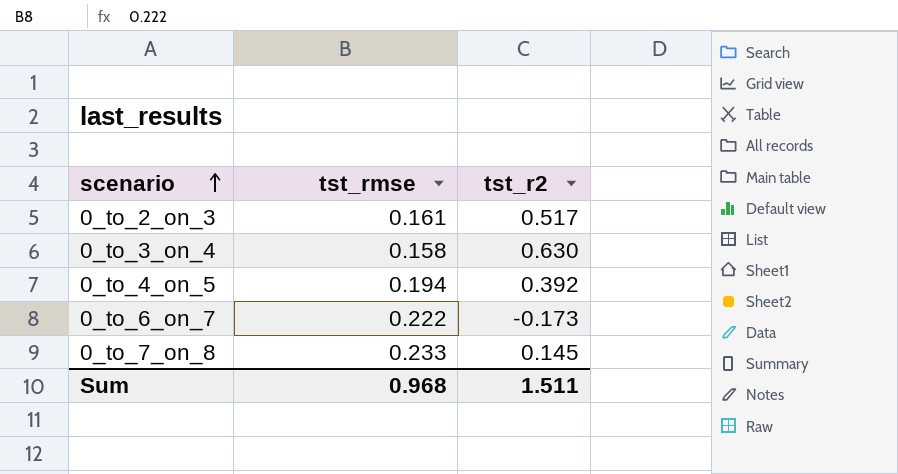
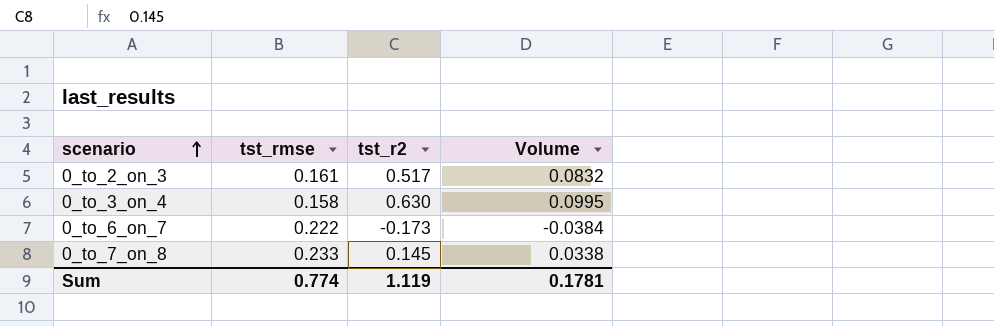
column Volume | formula: none -> [tst_rmse] * [tst_r2]
row 0_to_4_on_5: 0.194 | 0.392 -> none
Sum | tst_rmse: 0.968 -> 0.774
Sum | tst_r2: 1.511 -> 1.119

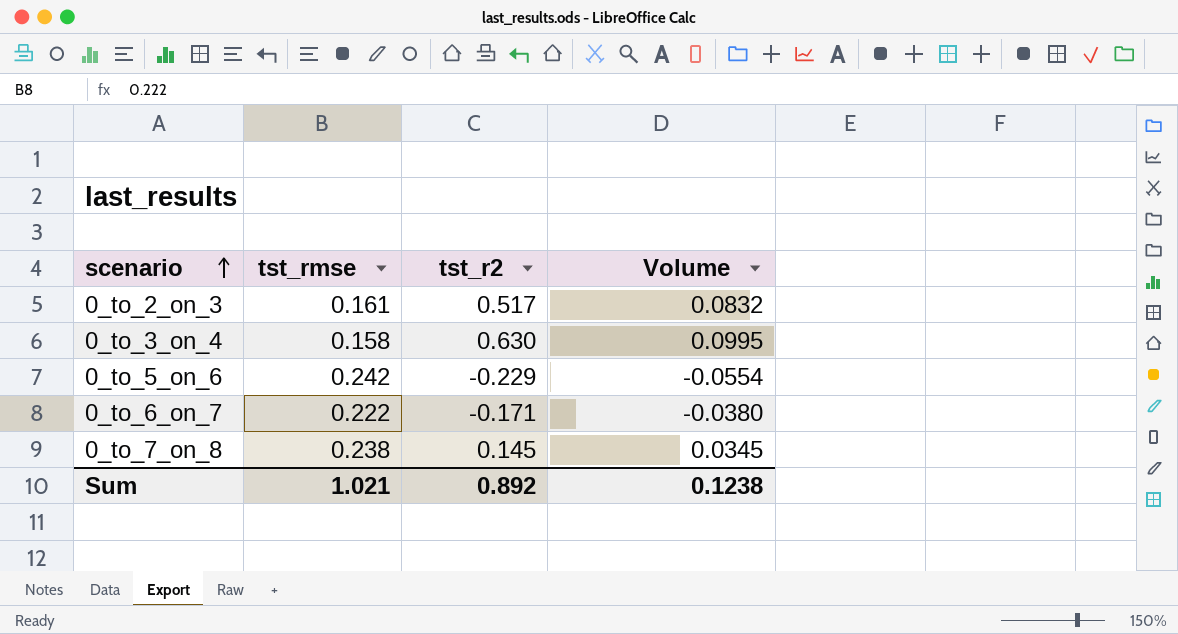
row 0_to_5_on_6: none -> 0.242 | -0.229 | -0.0554
0_to_6_on_7 | tst_r2: -0.173 -> -0.171
0_to_6_on_7 | Volume: -0.0384 -> -0.0380
0_to_7_on_8 | tst_rmse: 0.233 -> 0.238
0_to_7_on_8 | Volume: 0.0338 -> 0.0345
Sum | tst_rmse: 0.774 -> 1.021
Sum | tst_r2: 1.119 -> 0.892
Sum | Volume: 0.1781 -> 0.1238

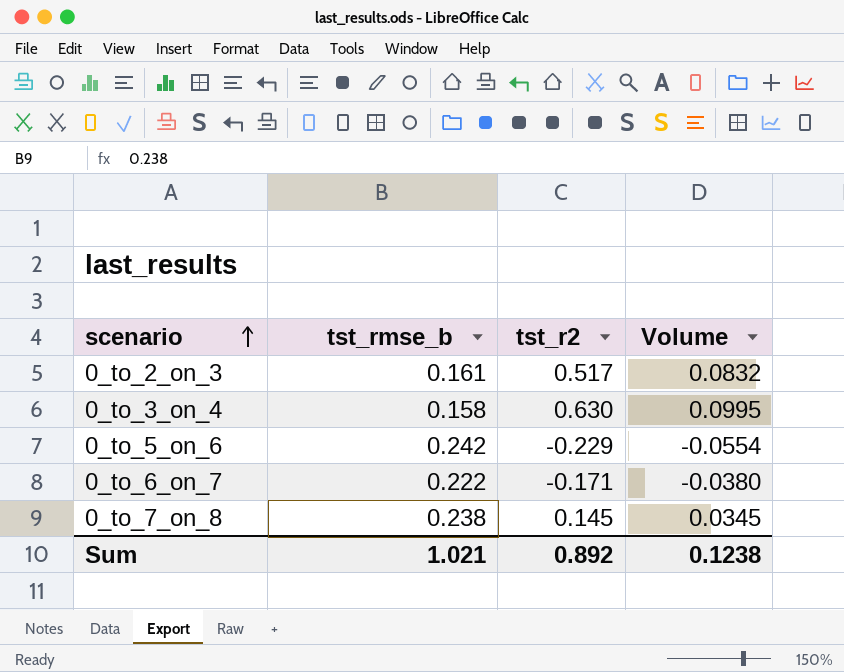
column name: tst_rmse -> tst_rmse_b

